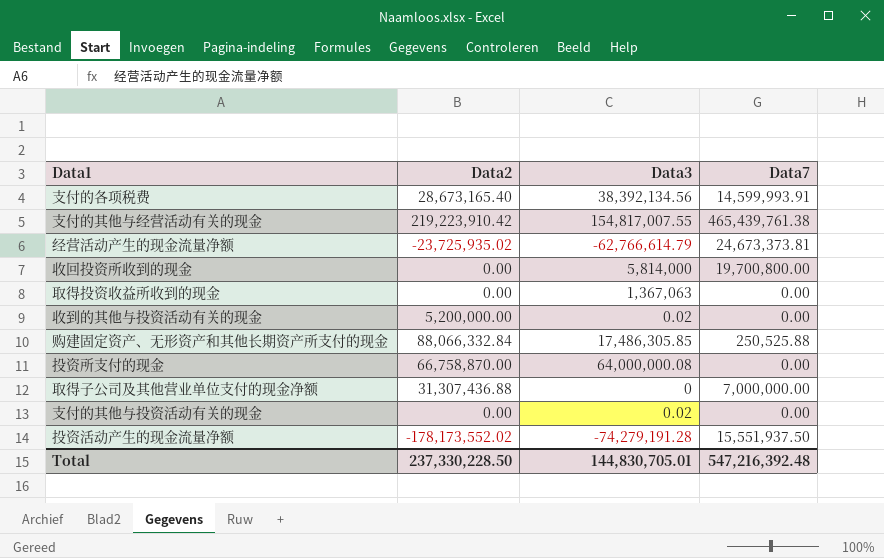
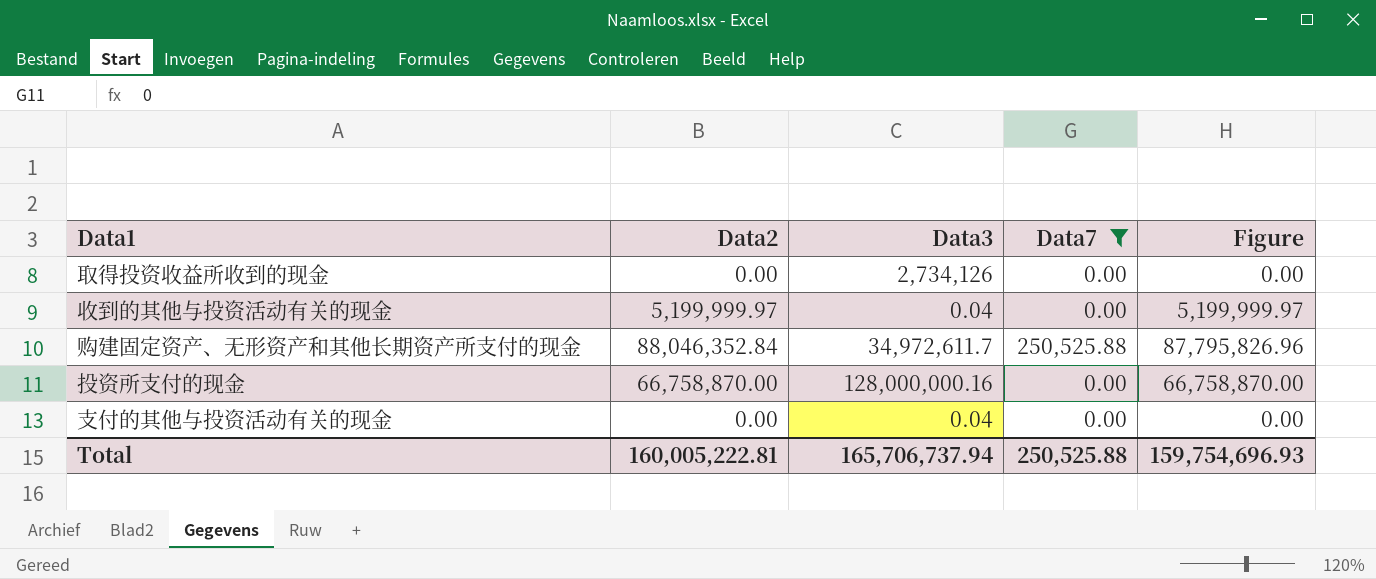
filter: none -> Data7 <= 250,525.88
column Figure | formula: none -> [Data2] - [Data7]
取得投资收益所收到的现金 | Data3: 1,367,063 -> 2,734,126
收到的其他与投资活动有关的现金 | Data2: 5,200,000.00 -> 5,199,999.97
收到的其他与投资活动有关的现金 | Data3: 0.02 -> 0.04
购建固定资产、无形资产和其他长期资产所支付的现金 | Data2: 88,066,332.84 -> 88,046,352.84
购建固定资产、无形资产和其他长期资产所支付的现金 | Data3: 17,486,305.85 -> 34,972,611.7
投资所支付的现金 | Data3: 64,000,000.08 -> 128,000,000.16
支付的其他与投资活动有关的现金 | Data3: 0.02 -> 0.04
Total | Data2: 237,330,228.50 -> 160,005,222.81
Total | Data3: 144,830,705.01 -> 165,706,737.94
Total | Data7: 547,216,392.48 -> 250,525.88

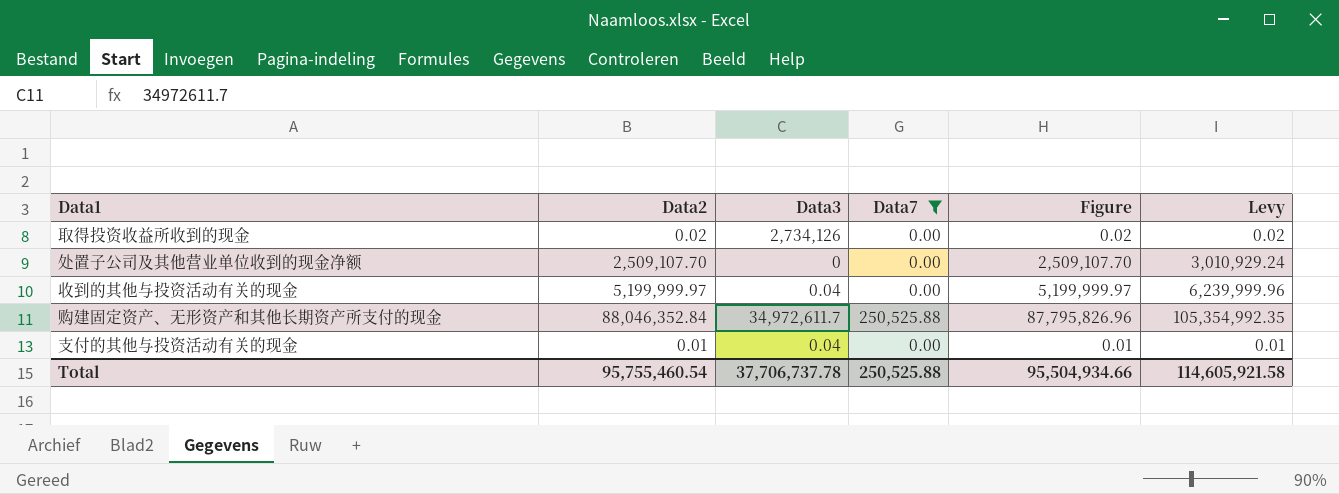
column Levy | formula: none -> [Figure] * 1.2
row 投资所支付的现金: 66,758,870.00 | 128,000,000.16 | 0.00 | 66,758,870.00 -> none
取得投资收益所收到的现金 | Data2: 0.00 -> 0.02
取得投资收益所收到的现金 | Figure: 0.00 -> 0.02
row 处置子公司及其他营业单位收到的现金净额: none -> 2,509,107.70 | 0 | 0.00 | 2,509,107.70 | 3,010,929.24
支付的其他与投资活动有关的现金 | Data2: 0.00 -> 0.01
支付的其他与投资活动有关的现金 | Figure: 0.00 -> 0.01
Total | Data2: 160,005,222.81 -> 95,755,460.54
Total | Data3: 165,706,737.94 -> 37,706,737.78
Total | Figure: 159,754,696.93 -> 95,504,934.66

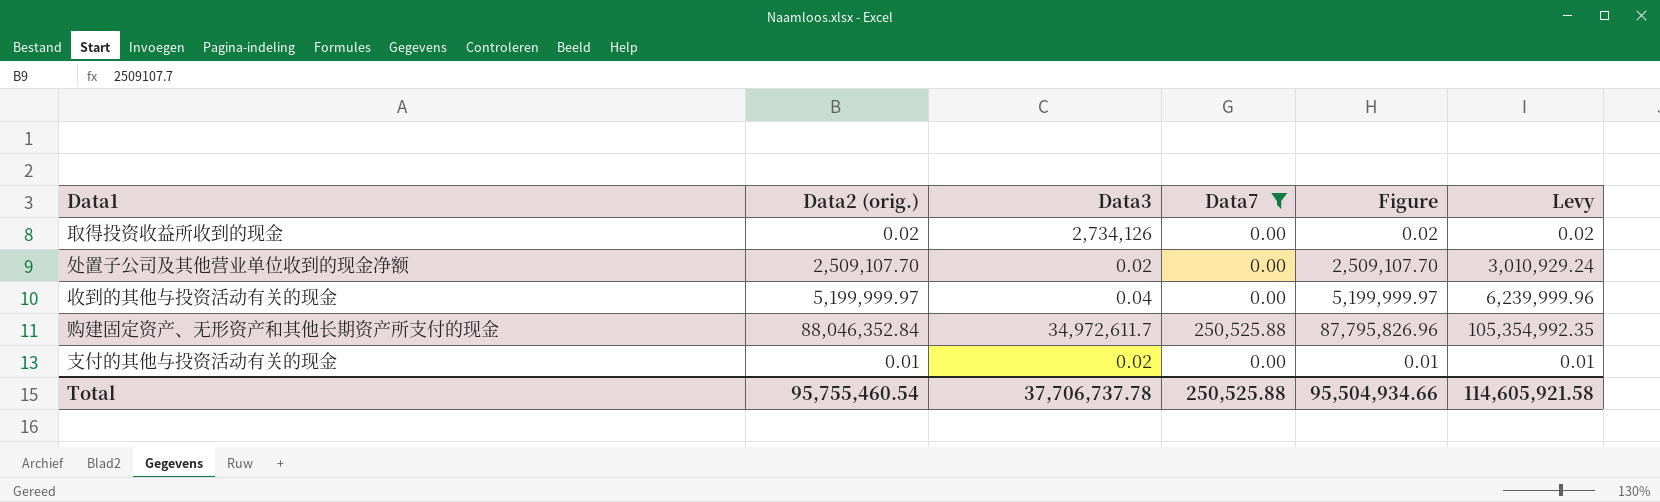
column name: Data2 -> Data2 (orig.)
处置子公司及其他营业单位收到的现金净额 | Data3: 0 -> 0.02
支付的其他与投资活动有关的现金 | Data3: 0.04 -> 0.02

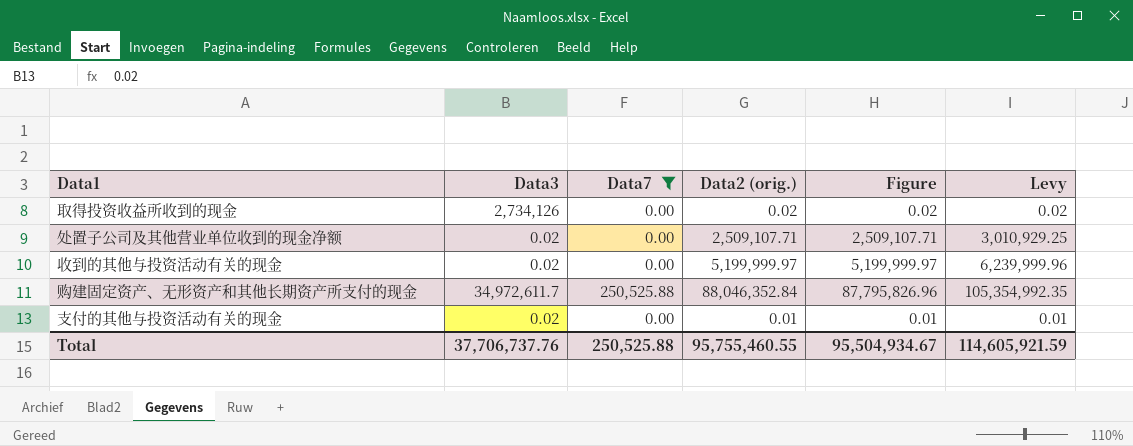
column Data2 (orig.) | position: 2 -> 4
处置子公司及其他营业单位收到的现金净额 | Data2 (orig.): 2,509,107.70 -> 2,509,107.71
处置子公司及其他营业单位收到的现金净额 | Figure: 2,509,107.70 -> 2,509,107.71
处置子公司及其他营业单位收到的现金净额 | Levy: 3,010,929.24 -> 3,010,929.25
收到的其他与投资活动有关的现金 | Data3: 0.04 -> 0.02
Total | Data3: 37,706,737.78 -> 37,706,737.76
Total | Data2 (orig.): 95,755,460.54 -> 95,755,460.55
Total | Figure: 95,504,934.66 -> 95,504,934.67
Total | Levy: 114,605,921.58 -> 114,605,921.59

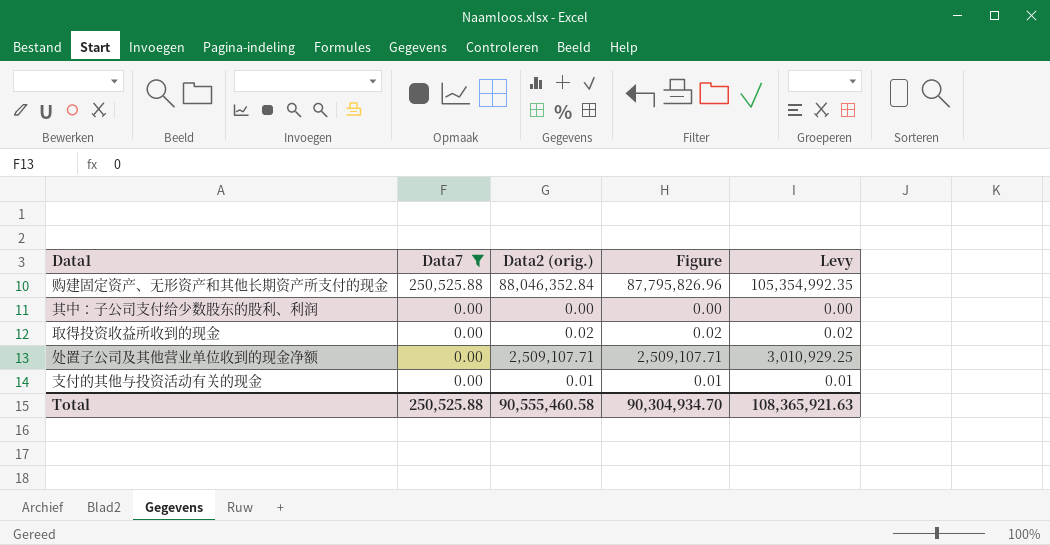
row order: none -> Data7 descending
column Data3 | position: 2 -> none
row 收到的其他与投资活动有关的现金: 0.02 | 0.00 | 5,199,999.97 | 5,199,999.97 | 6,239,999.96 -> none
row 其中：子公司支付给少数股东的股利、利润: none -> 0.00 | 0.00 | 0.00 | 0.00
Total | Data2 (orig.): 95,755,460.55 -> 90,555,460.58
Total | Figure: 95,504,934.67 -> 90,304,934.70
Total | Levy: 114,605,921.59 -> 108,365,921.63

